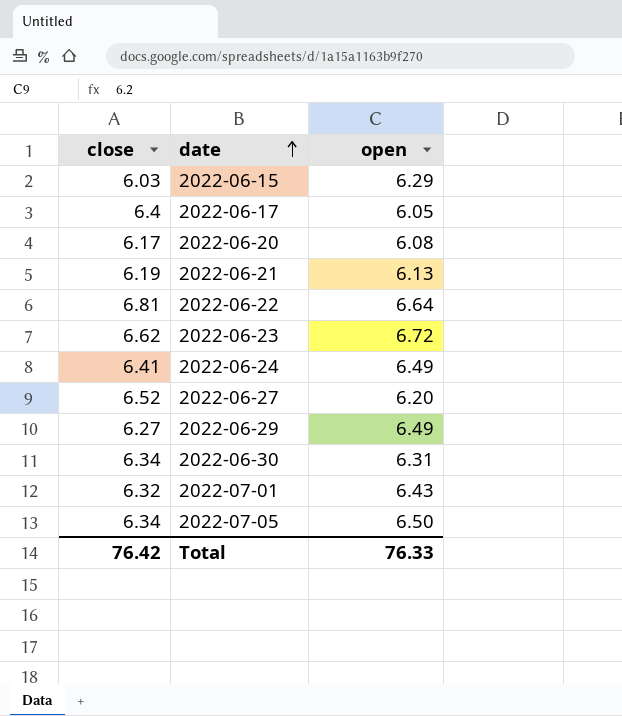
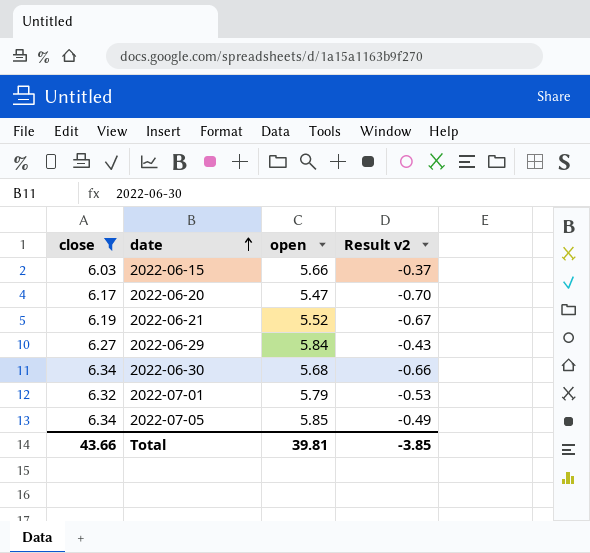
filter: none -> close <= 6.34
column Result v2 | formula: none -> [open] - [close]
2022-06-15 | open: 6.29 -> 5.66
2022-06-20 | open: 6.08 -> 5.47
2022-06-21 | open: 6.13 -> 5.52
2022-06-29 | open: 6.49 -> 5.84
2022-06-30 | open: 6.31 -> 5.68
2022-07-01 | open: 6.43 -> 5.79
2022-07-05 | open: 6.50 -> 5.85
Total | close: 76.42 -> 43.66
Total | open: 76.33 -> 39.81

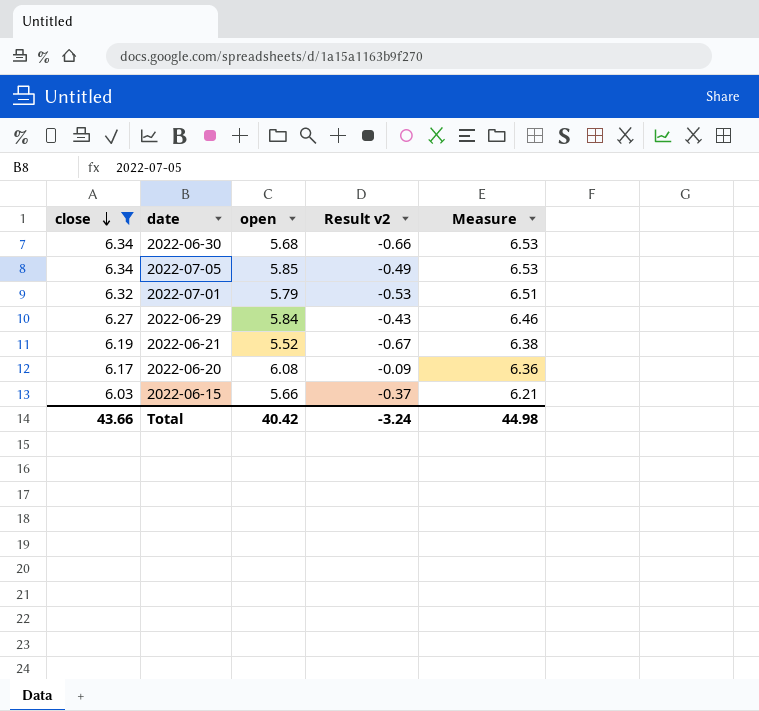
row order: date ascending -> close descending
column Measure | formula: none -> [close] * 1.03
2022-06-20 | open: 5.47 -> 6.08
2022-06-20 | Result v2: -0.70 -> -0.09
Total | open: 39.81 -> 40.42
Total | Result v2: -3.85 -> -3.24

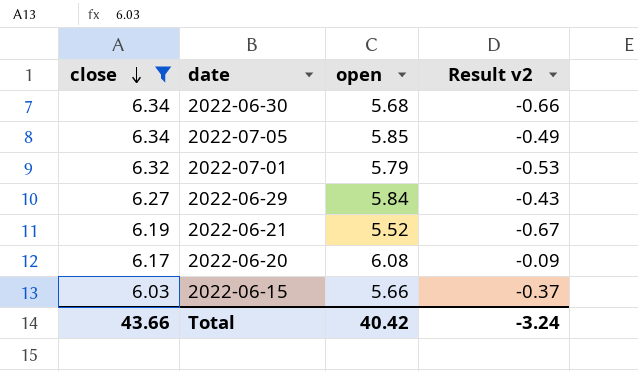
column Measure | formula: [close] * 1.03 -> none

